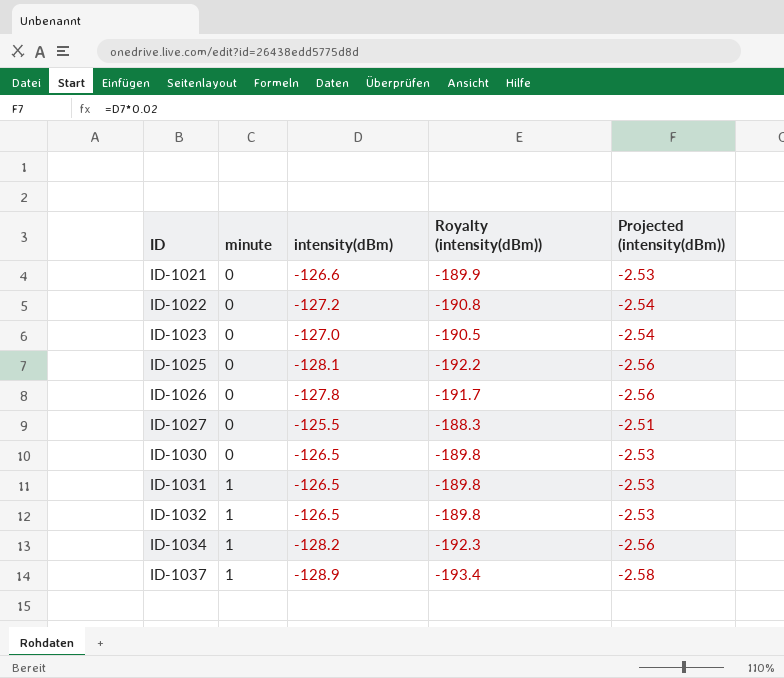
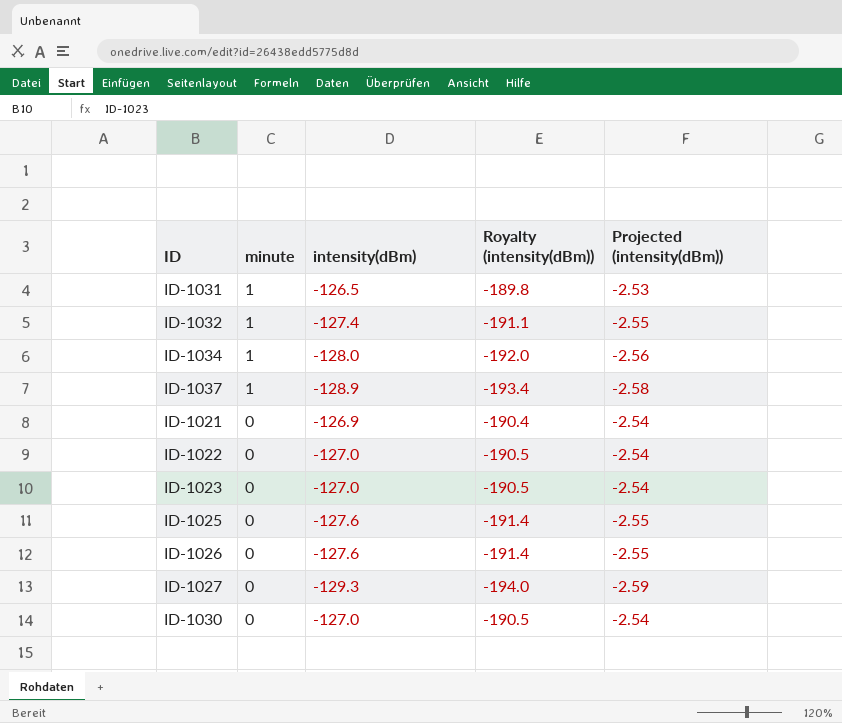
row order: ID ascending -> minute descending
ID-1032 | intensity(dBm): -126.5 -> -127.4
ID-1032 | Royalty (intensity(dBm)): -189.8 -> -191.1
ID-1032 | Projected (intensity(dBm)): -2.53 -> -2.55
ID-1034 | intensity(dBm): -128.2 -> -128.0
ID-1034 | Royalty (intensity(dBm)): -192.3 -> -192.0
ID-1021 | intensity(dBm): -126.6 -> -126.9
ID-1021 | Royalty (intensity(dBm)): -189.9 -> -190.4
ID-1021 | Projected (intensity(dBm)): -2.53 -> -2.54
ID-1022 | intensity(dBm): -127.2 -> -127.0
ID-1022 | Royalty (intensity(dBm)): -190.8 -> -190.5
ID-1025 | intensity(dBm): -128.1 -> -127.6
ID-1025 | Royalty (intensity(dBm)): -192.2 -> -191.4
ID-1025 | Projected (intensity(dBm)): -2.56 -> -2.55
ID-1026 | intensity(dBm): -127.8 -> -127.6
ID-1026 | Royalty (intensity(dBm)): -191.7 -> -191.4
ID-1026 | Projected (intensity(dBm)): -2.56 -> -2.55
ID-1027 | intensity(dBm): -125.5 -> -129.3
ID-1027 | Royalty (intensity(dBm)): -188.3 -> -194.0
ID-1027 | Projected (intensity(dBm)): -2.51 -> -2.59
ID-1030 | intensity(dBm): -126.5 -> -127.0
ID-1030 | Royalty (intensity(dBm)): -189.8 -> -190.5
ID-1030 | Projected (intensity(dBm)): -2.53 -> -2.54

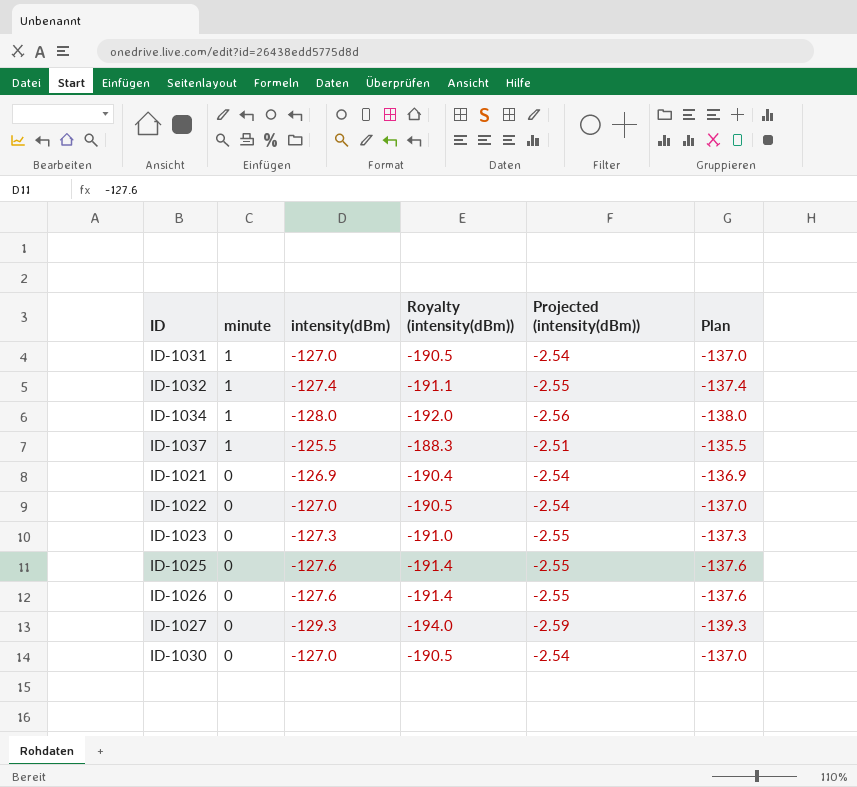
column Plan | formula: none -> [intensity(dBm)] - 10
ID-1031 | intensity(dBm): -126.5 -> -127.0
ID-1031 | Royalty (intensity(dBm)): -189.8 -> -190.5
ID-1031 | Projected (intensity(dBm)): -2.53 -> -2.54
ID-1037 | intensity(dBm): -128.9 -> -125.5
ID-1037 | Royalty (intensity(dBm)): -193.4 -> -188.3
ID-1037 | Projected (intensity(dBm)): -2.58 -> -2.51
ID-1023 | intensity(dBm): -127.0 -> -127.3
ID-1023 | Royalty (intensity(dBm)): -190.5 -> -191.0
ID-1023 | Projected (intensity(dBm)): -2.54 -> -2.55

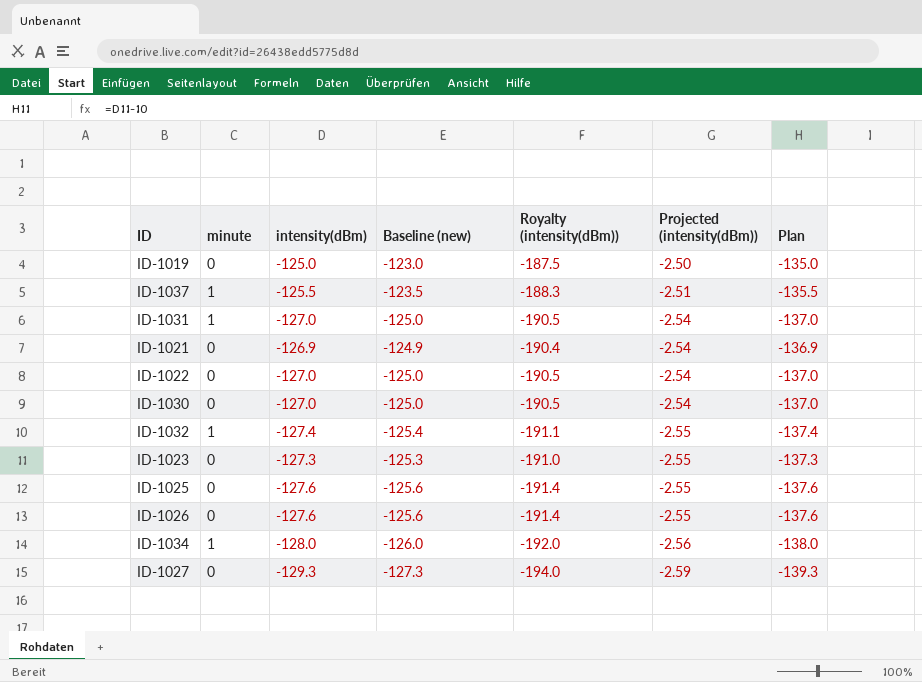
row order: minute descending -> Projected (intensity(dBm)) descending
column Baseline (new) | formula: none -> [intensity(dBm)] + 2
row ID-1019: none -> 0 | -125.0 | -123.0 | -187.5 | -2.50 | -135.0

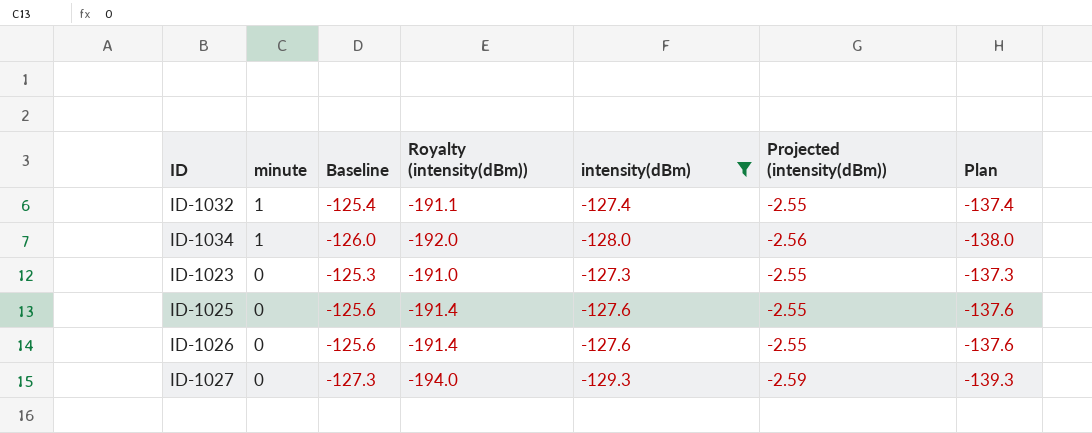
filter: none -> intensity(dBm) <= -127.3
row order: Projected (intensity(dBm)) descending -> minute descending
column name: Baseline (new) -> Baseline
column intensity(dBm) | position: 3 -> 5

